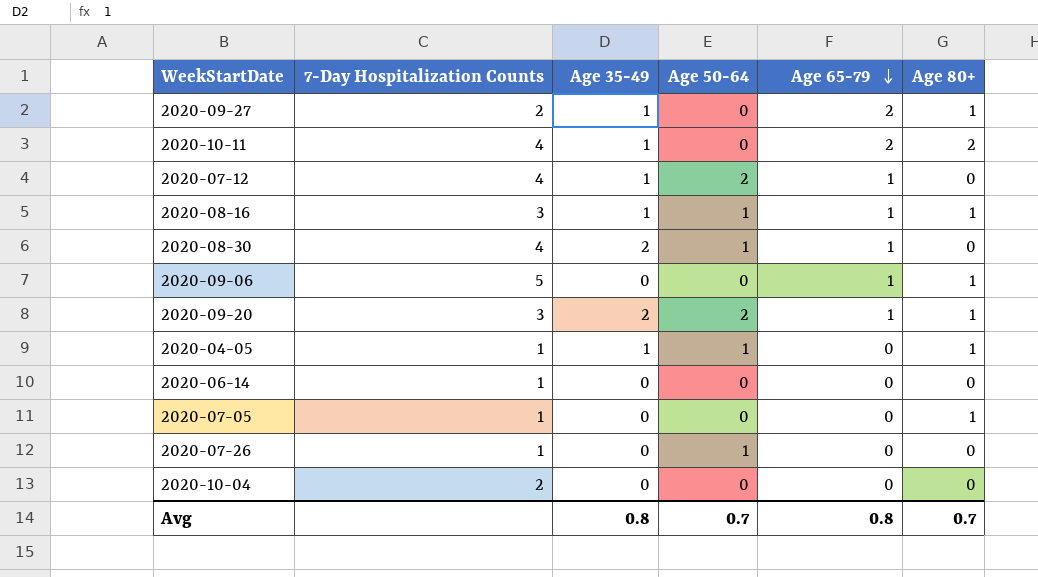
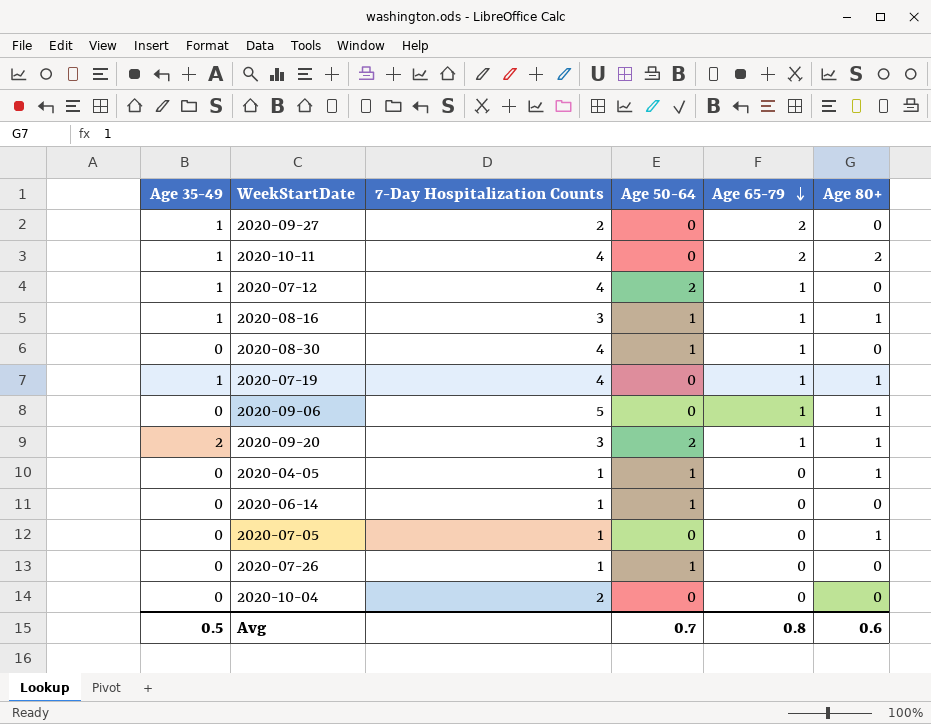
column Age 35-49 | position: 3 -> 1
2020-09-27 | Age 80+: 1 -> 0
2020-08-30 | Age 35-49: 2 -> 0
row 2020-07-19: none -> 1 | 4 | 0 | 1 | 1
2020-04-05 | Age 35-49: 1 -> 0
2020-06-14 | Age 50-64: 0 -> 1
Avg | Age 35-49: 0.8 -> 0.5
Avg | Age 80+: 0.7 -> 0.6

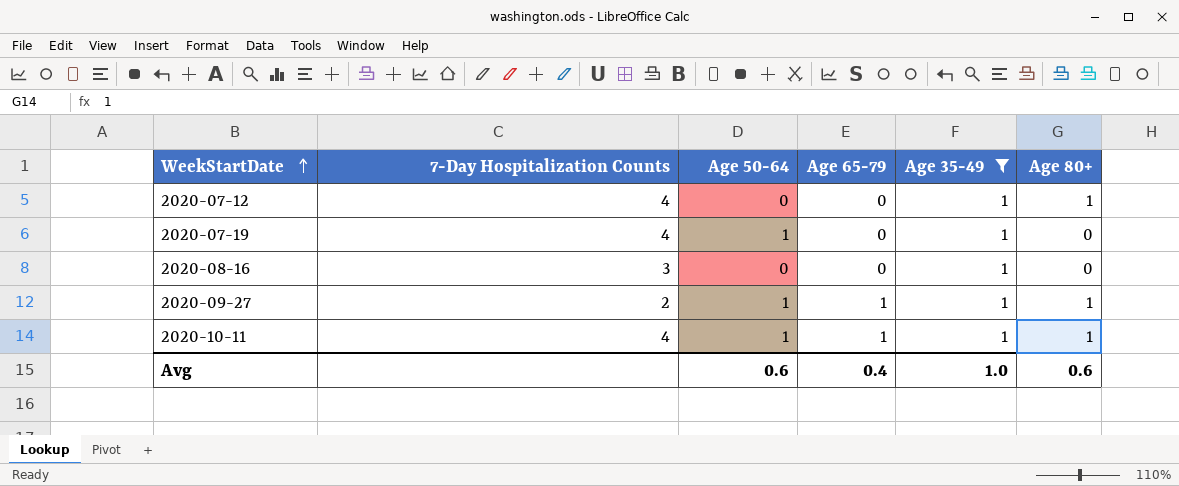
filter: none -> Age 35-49 = 1
row order: Age 65-79 descending -> WeekStartDate ascending
column Age 35-49 | position: 1 -> 5
2020-07-12 | Age 50-64: 2 -> 0
2020-07-12 | Age 65-79: 1 -> 0
2020-07-12 | Age 80+: 0 -> 1
2020-07-19 | Age 50-64: 0 -> 1
2020-07-19 | Age 65-79: 1 -> 0
2020-07-19 | Age 80+: 1 -> 0
2020-08-16 | Age 50-64: 1 -> 0
2020-08-16 | Age 65-79: 1 -> 0
2020-08-16 | Age 80+: 1 -> 0
2020-09-27 | Age 50-64: 0 -> 1
2020-09-27 | Age 65-79: 2 -> 1
2020-09-27 | Age 80+: 0 -> 1
2020-10-11 | Age 50-64: 0 -> 1
2020-10-11 | Age 65-79: 2 -> 1
2020-10-11 | Age 80+: 2 -> 1
Avg | Age 50-64: 0.7 -> 0.6
Avg | Age 65-79: 0.8 -> 0.4
Avg | Age 35-49: 0.5 -> 1.0

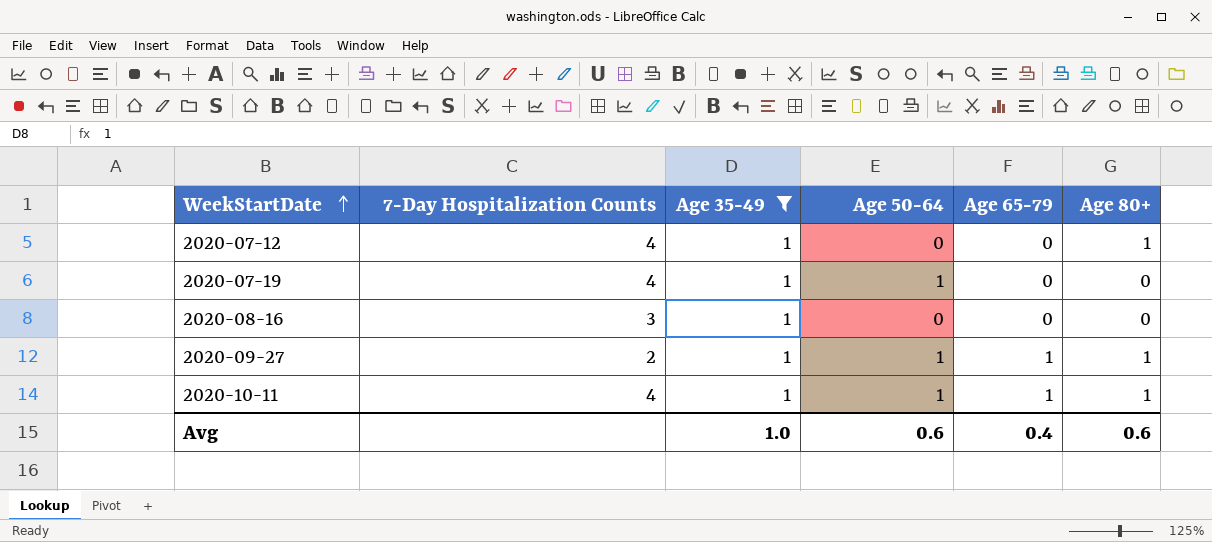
column Age 35-49 | position: 5 -> 3

